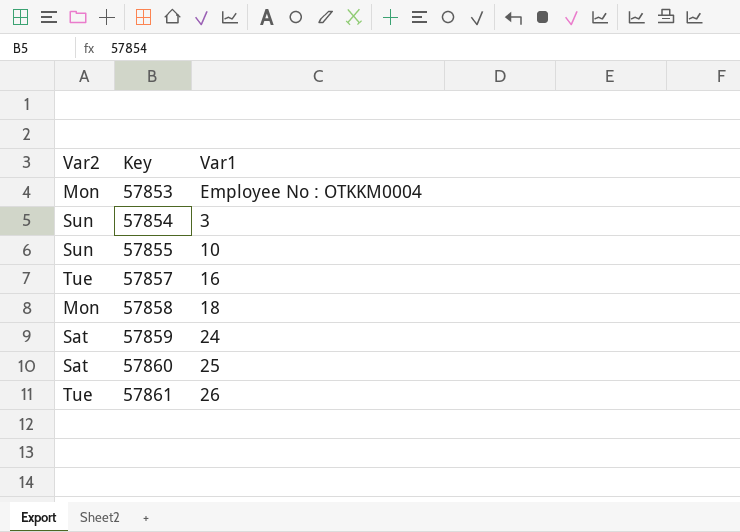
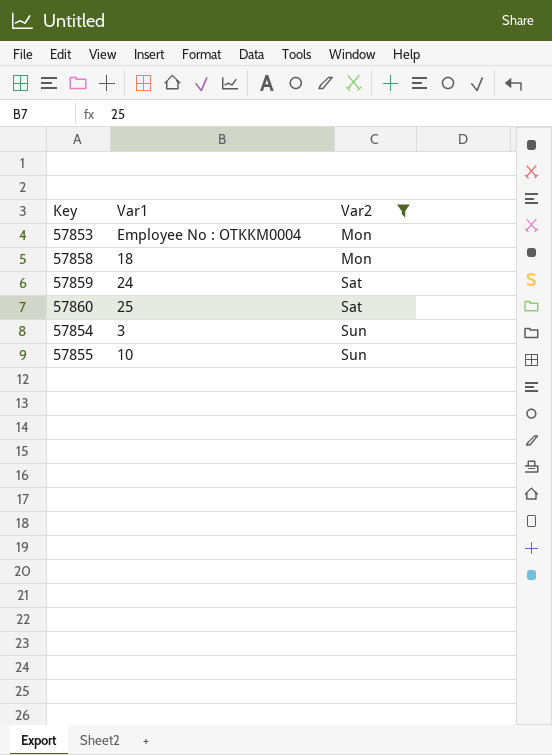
filter: none -> Var2 != Tue
row order: Key ascending -> Var2 ascending
column Var2 | position: 1 -> 3

